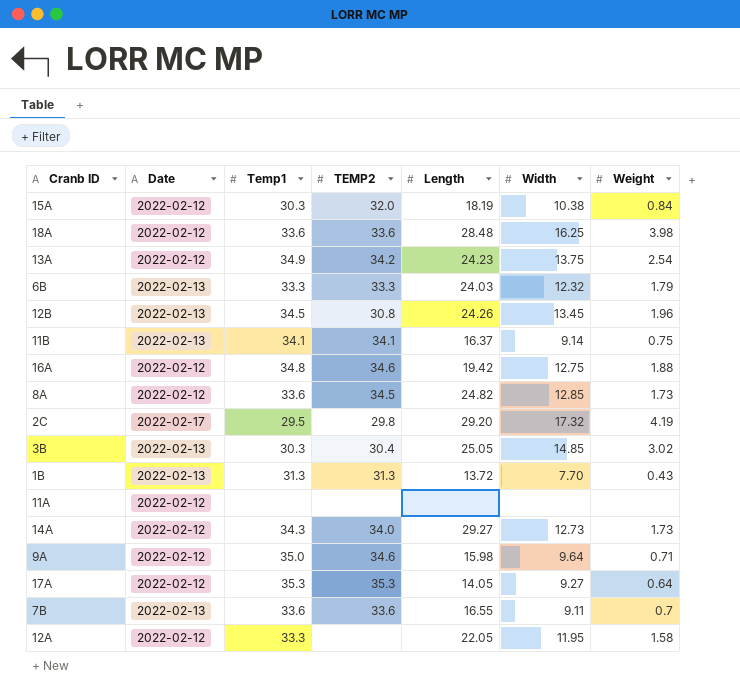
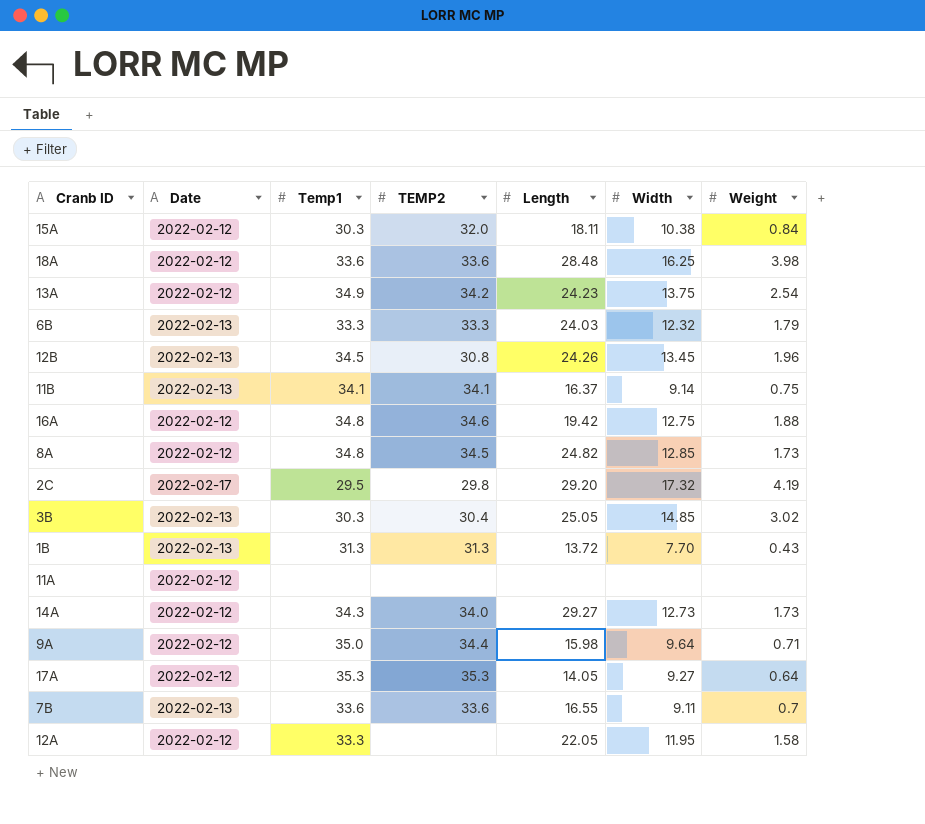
15A | Length: 18.19 -> 18.11
8A | Temp1: 33.6 -> 34.8
9A | TEMP2: 34.6 -> 34.4

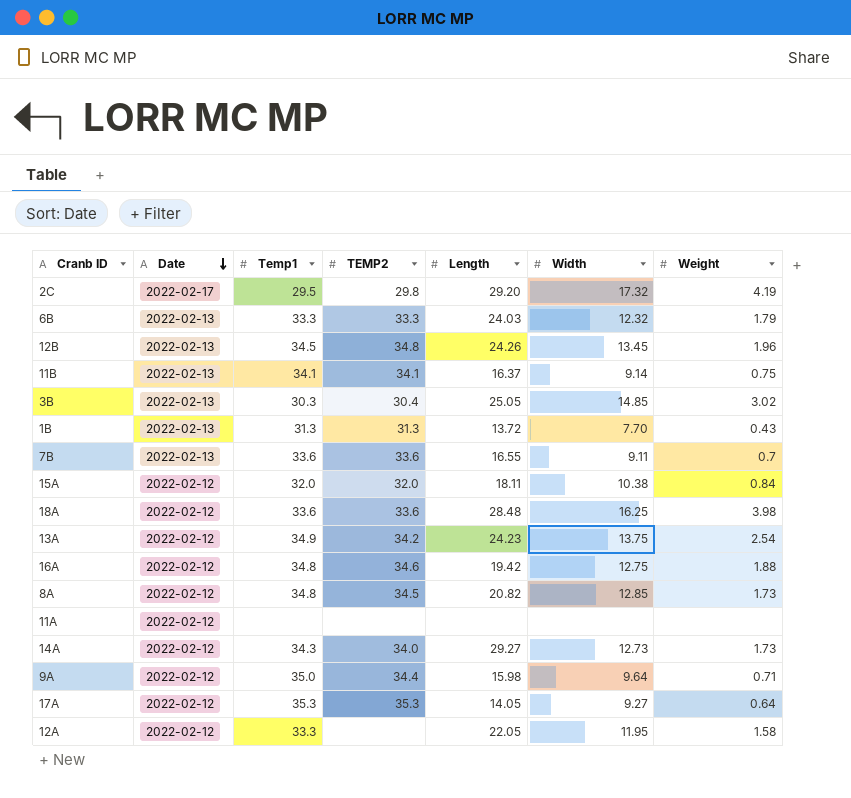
row order: none -> Date descending
12B | TEMP2: 30.8 -> 34.8
15A | Temp1: 30.3 -> 32.0
8A | Length: 24.82 -> 20.82

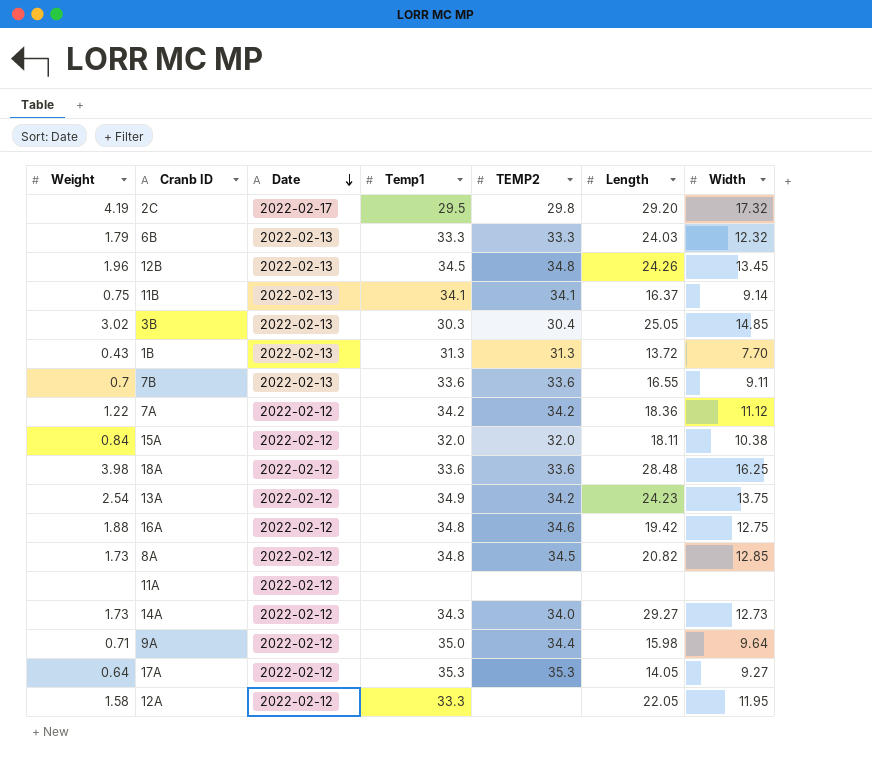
column Weight | position: 7 -> 1
row 7A: none -> 1.22 | 2022-02-12 | 34.2 | 34.2 | 18.36 | 11.12

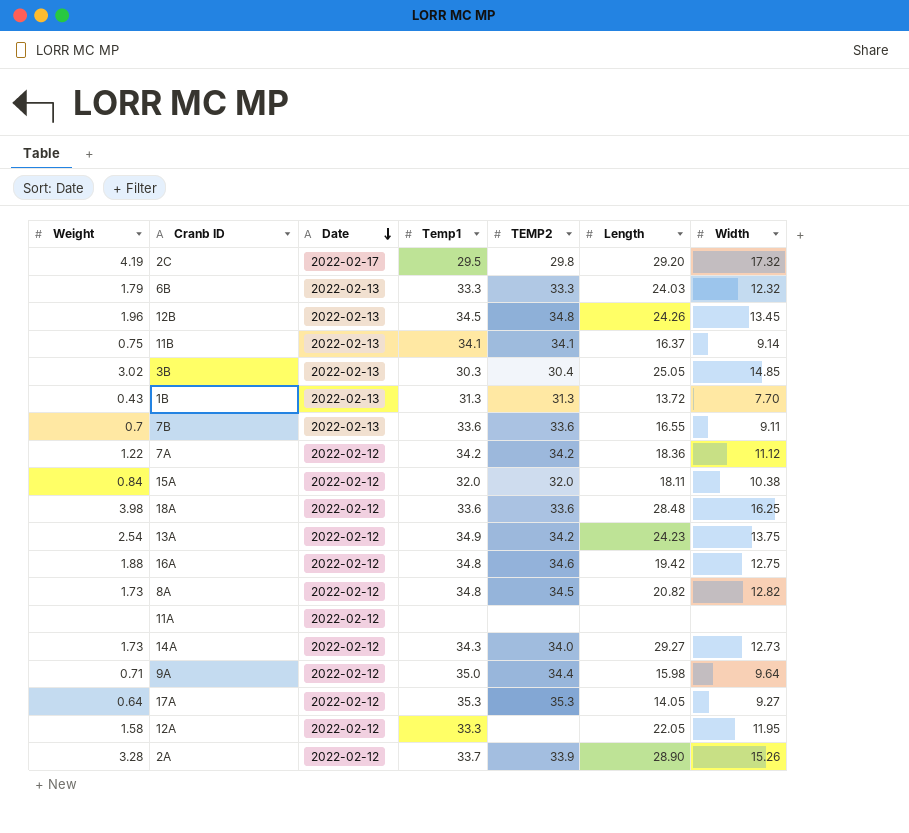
8A | Width: 12.85 -> 12.82
row 2A: none -> 3.28 | 2022-02-12 | 33.7 | 33.9 | 28.90 | 15.26

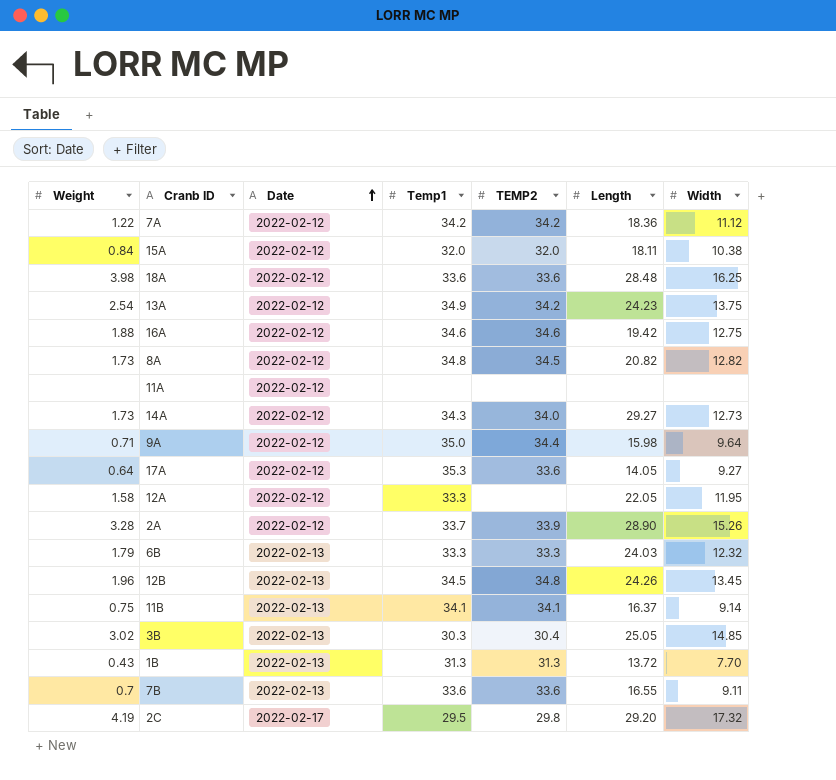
row order: Date descending -> Date ascending
16A | Temp1: 34.8 -> 34.6
17A | TEMP2: 35.3 -> 33.6

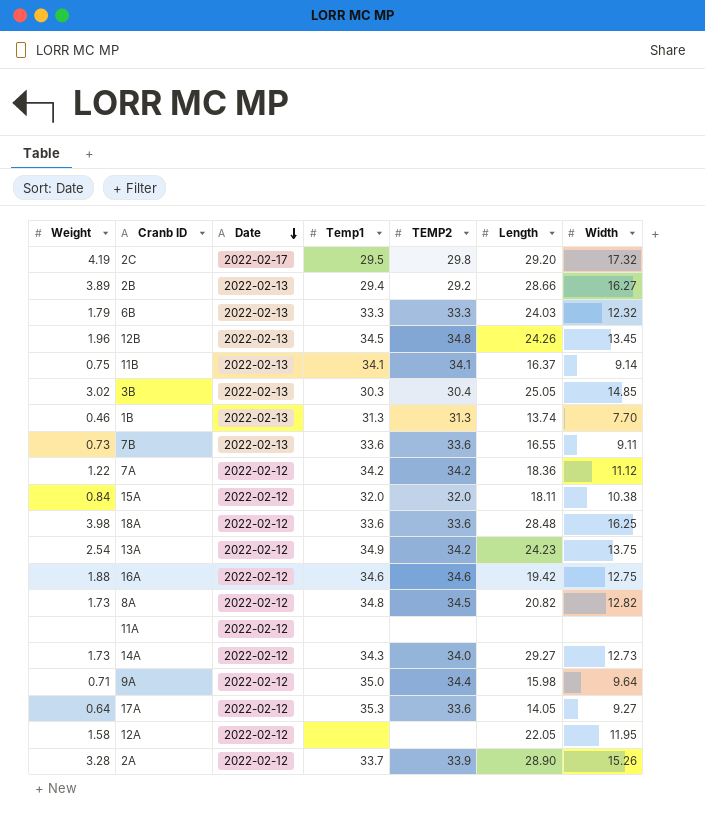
row order: Date ascending -> Date descending
row 2B: none -> 3.89 | 2022-02-13 | 29.4 | 29.2 | 28.66 | 16.27
1B | Weight: 0.43 -> 0.46
1B | Length: 13.72 -> 13.74
7B | Weight: 0.7 -> 0.73
12A | Temp1: 33.3 -> none

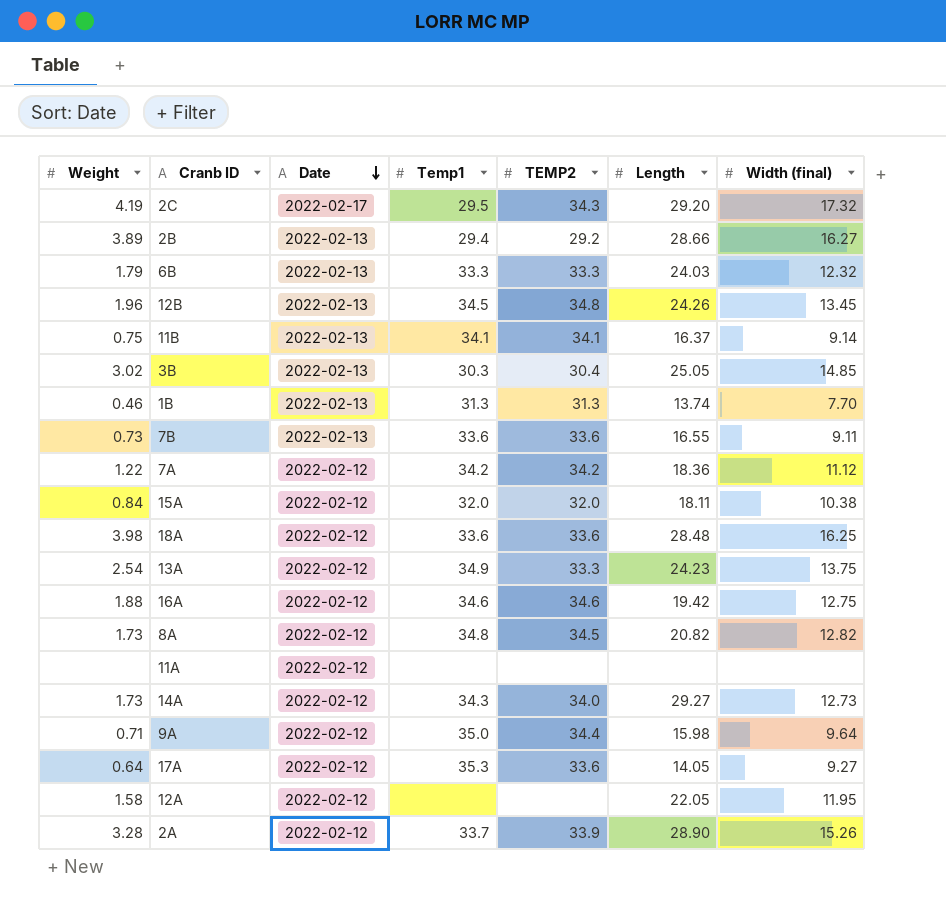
column name: Width -> Width (final)
2C | TEMP2: 29.8 -> 34.3
13A | TEMP2: 34.2 -> 33.3

